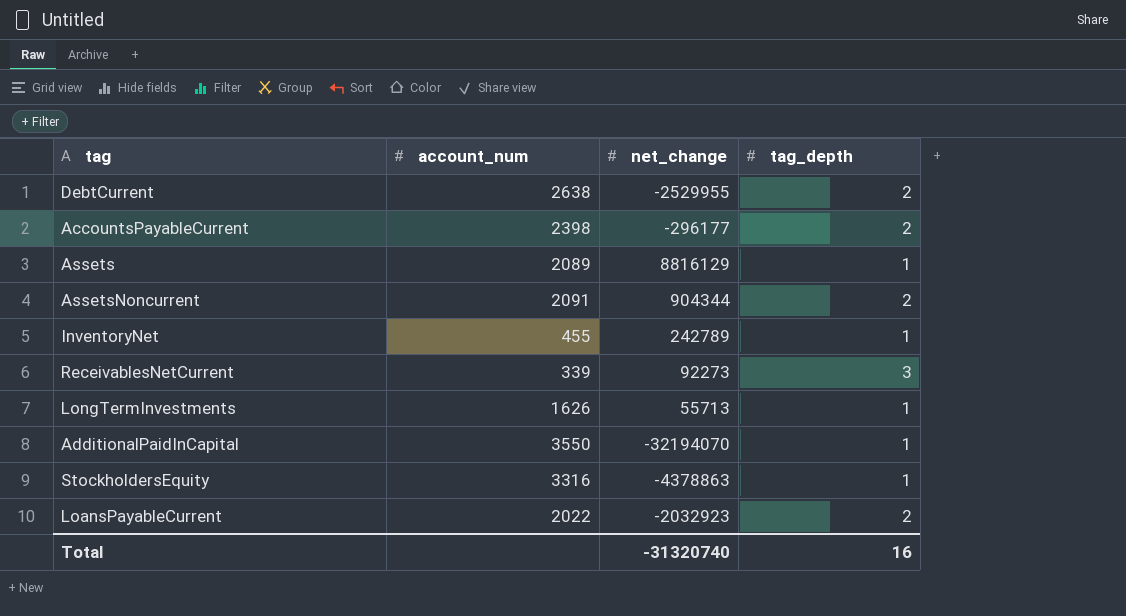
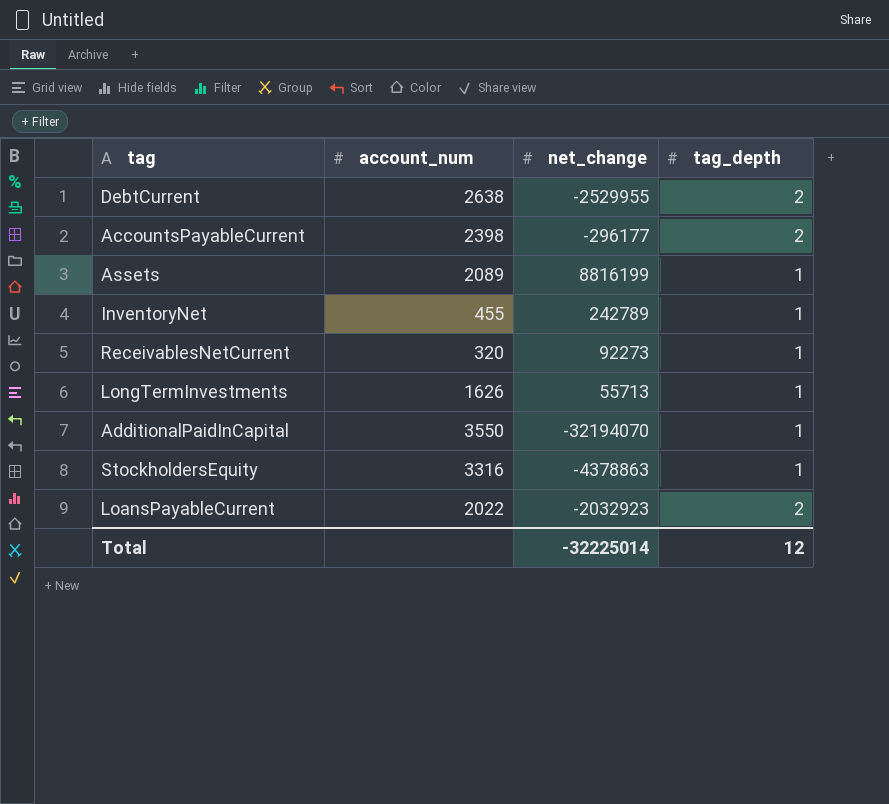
row AssetsNoncurrent: 2091 | 904344 | 2 -> none
Assets | net_change: 8816129 -> 8816199
ReceivablesNetCurrent | account_num: 339 -> 320
ReceivablesNetCurrent | tag_depth: 3 -> 1
Total | net_change: -31320740 -> -32225014
Total | tag_depth: 16 -> 12

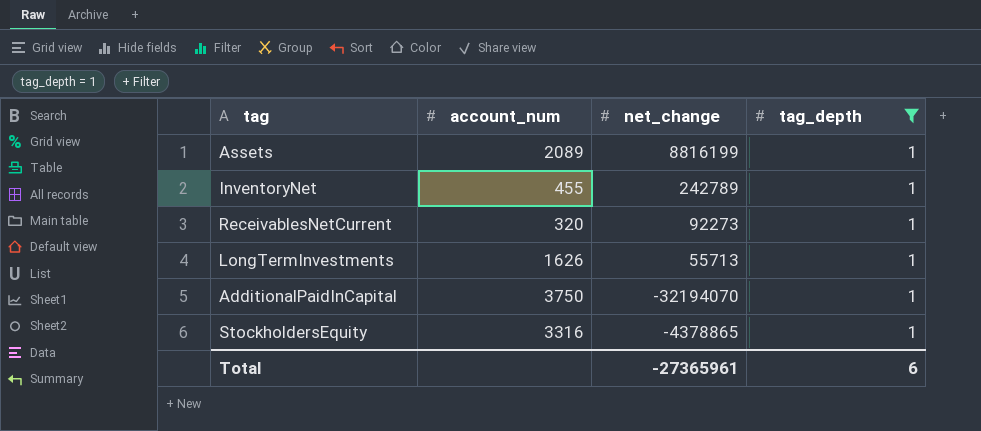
filter: none -> tag_depth = 1
AdditionalPaidInCapital | account_num: 3550 -> 3750
StockholdersEquity | net_change: -4378863 -> -4378865
Total | net_change: -32225014 -> -27365961
Total | tag_depth: 12 -> 6

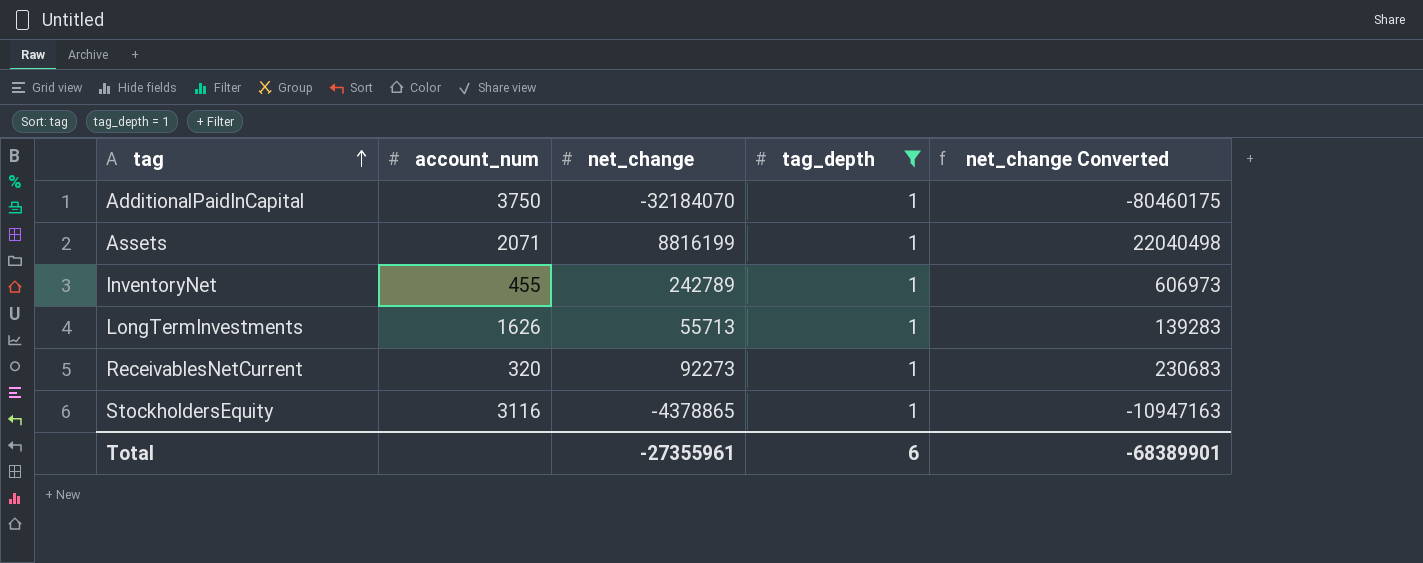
row order: none -> tag ascending
column net_change Converted | formula: none -> [net_change] * 2.5
AdditionalPaidInCapital | net_change: -32194070 -> -32184070
Assets | account_num: 2089 -> 2071
StockholdersEquity | account_num: 3316 -> 3116
Total | net_change: -27365961 -> -27355961

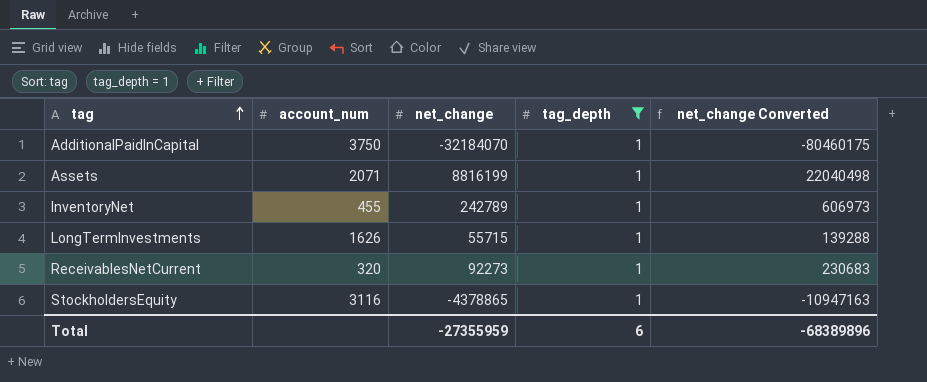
LongTermInvestments | net_change: 55713 -> 55715
LongTermInvestments | net_change Converted: 139283 -> 139288
Total | net_change: -27355961 -> -27355959
Total | net_change Converted: -68389901 -> -68389896

